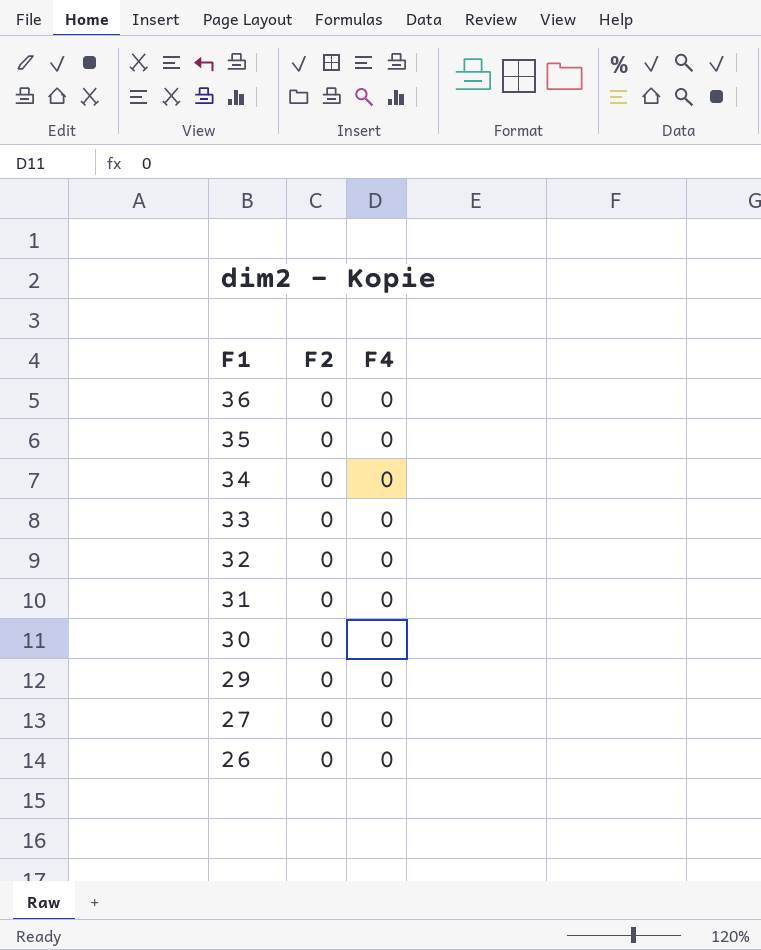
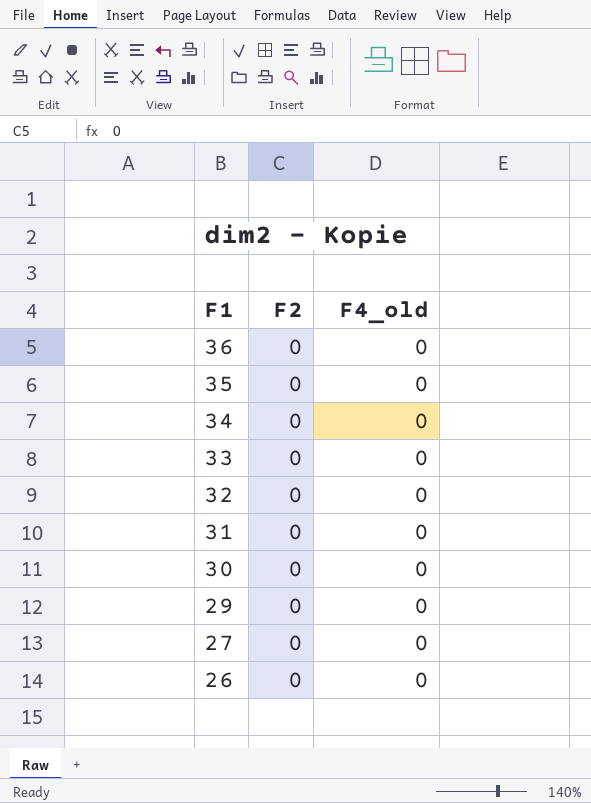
column name: F4 -> F4_old

